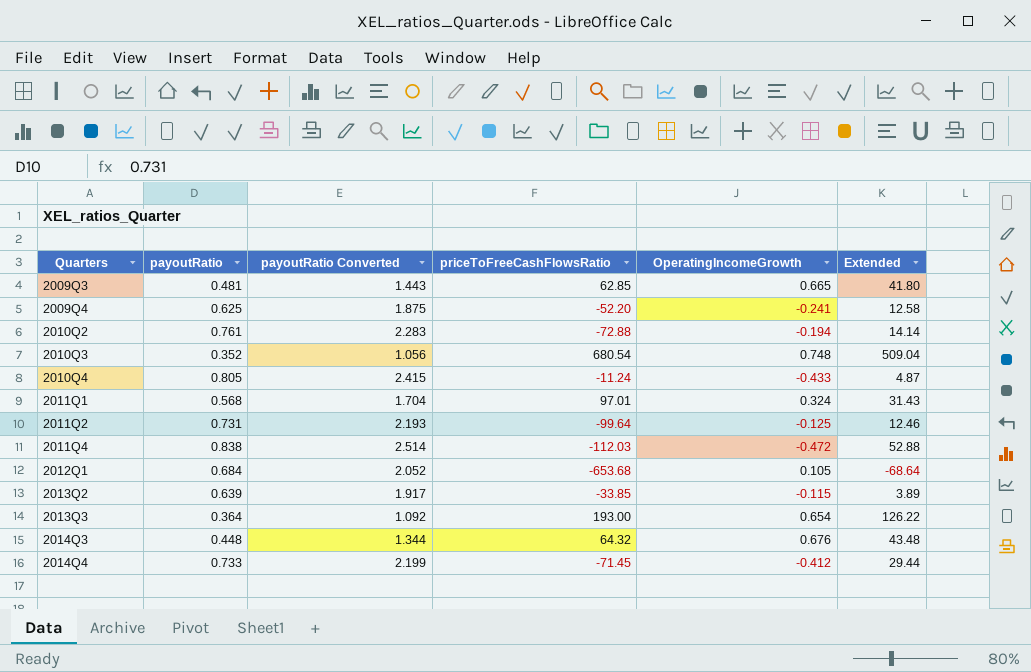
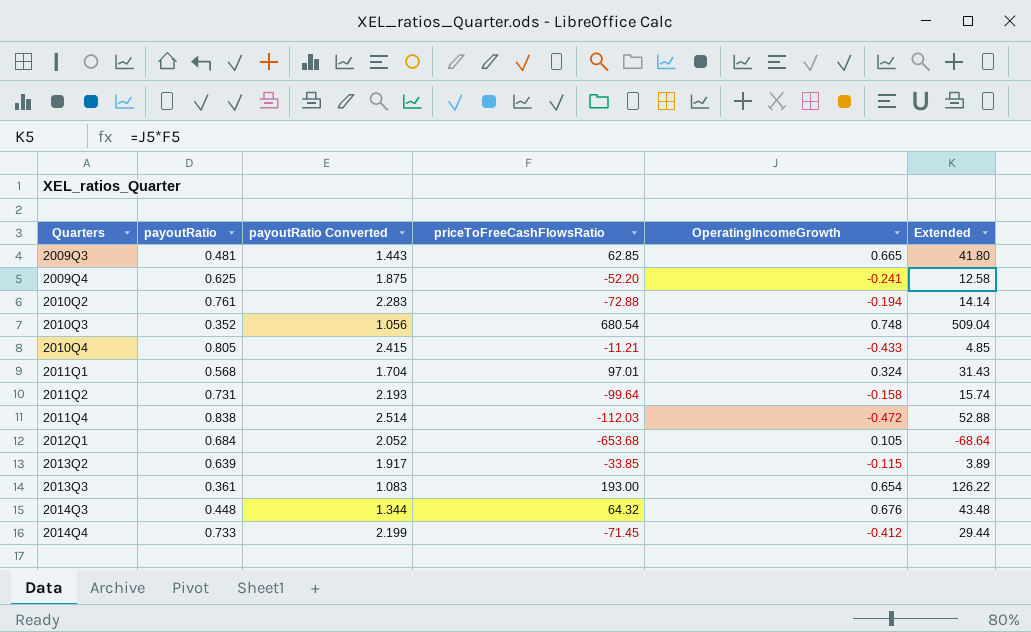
2010Q4 | priceToFreeCashFlowsRatio: -11.24 -> -11.21
2010Q4 | Extended: 4.87 -> 4.85
2011Q2 | OperatingIncomeGrowth: -0.125 -> -0.158
2011Q2 | Extended: 12.46 -> 15.74
2013Q3 | payoutRatio: 0.364 -> 0.361
2013Q3 | payoutRatio Converted: 1.092 -> 1.083

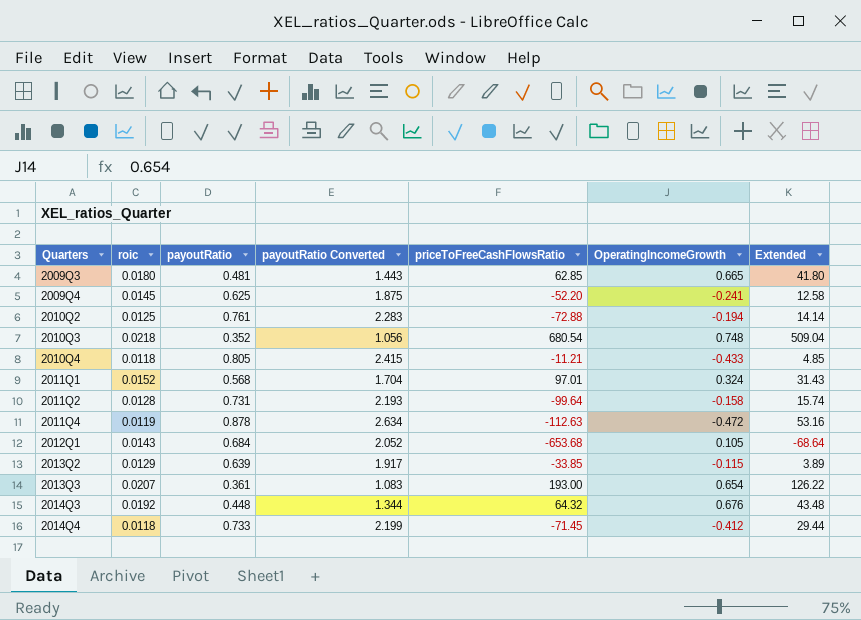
column roic | position: none -> 2
2011Q4 | payoutRatio: 0.838 -> 0.878
2011Q4 | payoutRatio Converted: 2.514 -> 2.634
2011Q4 | priceToFreeCashFlowsRatio: -112.03 -> -112.63
2011Q4 | Extended: 52.88 -> 53.16

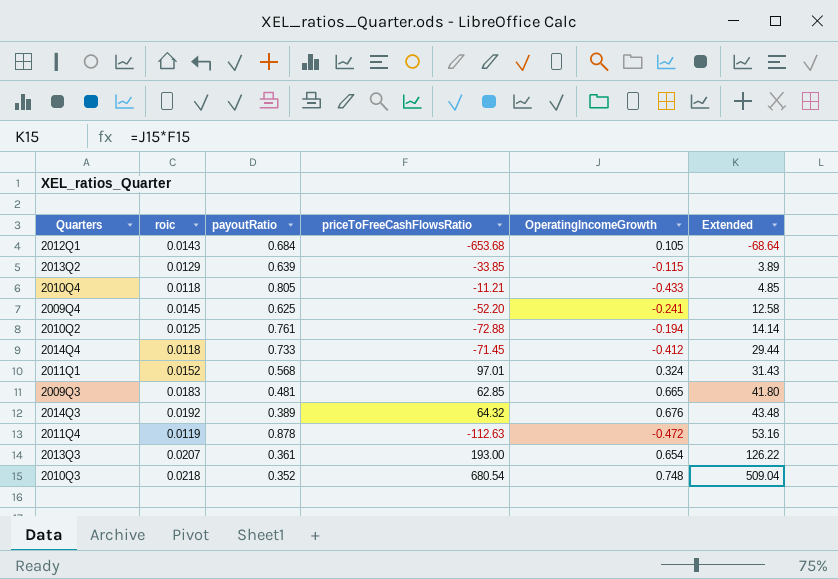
row order: Quarters ascending -> Extended ascending
column payoutRatio Converted | formula: [payoutRatio] * 3 -> none
row 2011Q2: 0.0128 | 0.731 | 2.193 | -99.64 | -0.158 | 15.74 -> none
2009Q3 | roic: 0.0180 -> 0.0183
2014Q3 | payoutRatio: 0.448 -> 0.389

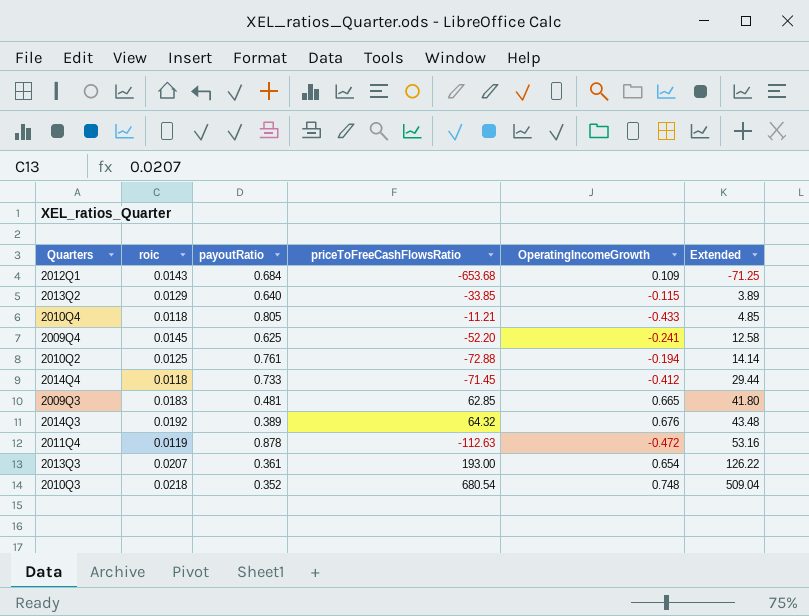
row 2011Q1: 0.0152 | 0.568 | 97.01 | 0.324 | 31.43 -> none
2012Q1 | OperatingIncomeGrowth: 0.105 -> 0.109
2012Q1 | Extended: -68.64 -> -71.25
2013Q2 | payoutRatio: 0.639 -> 0.640

